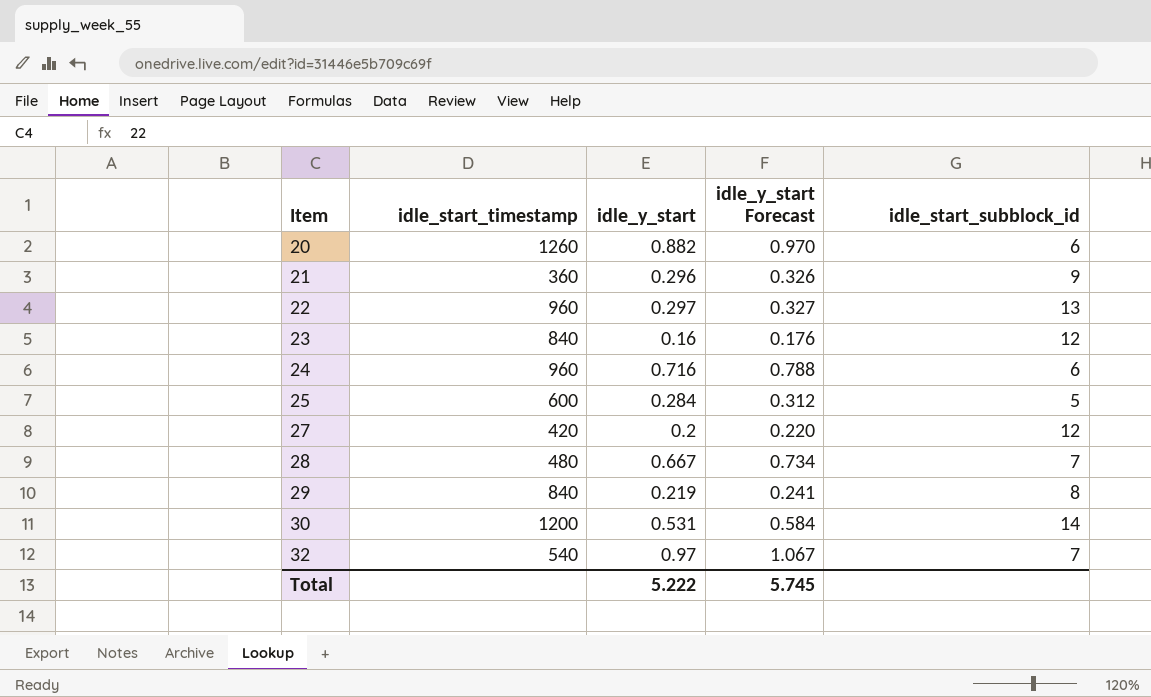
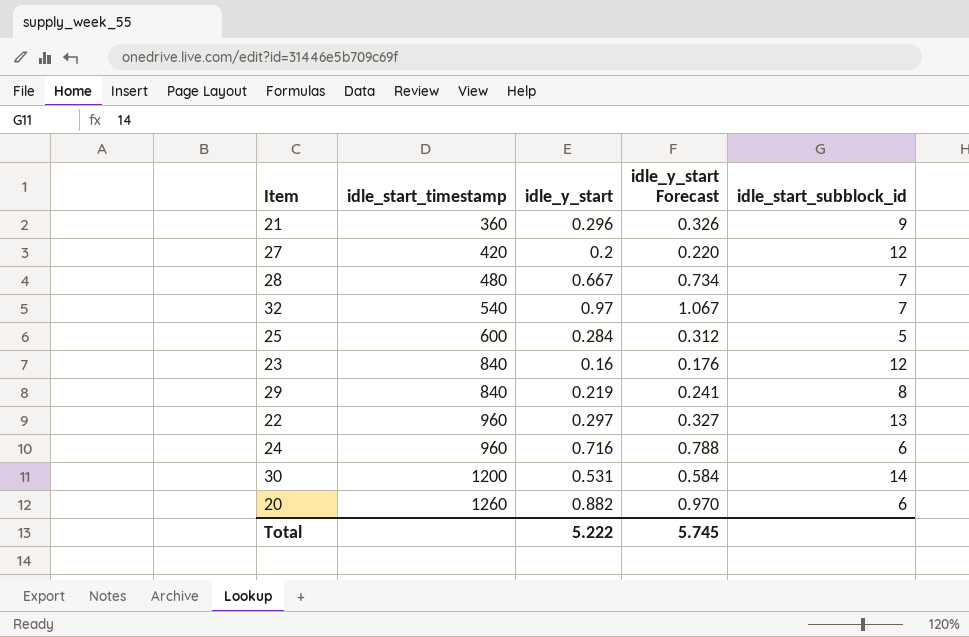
row order: Item ascending -> idle_start_timestamp ascending

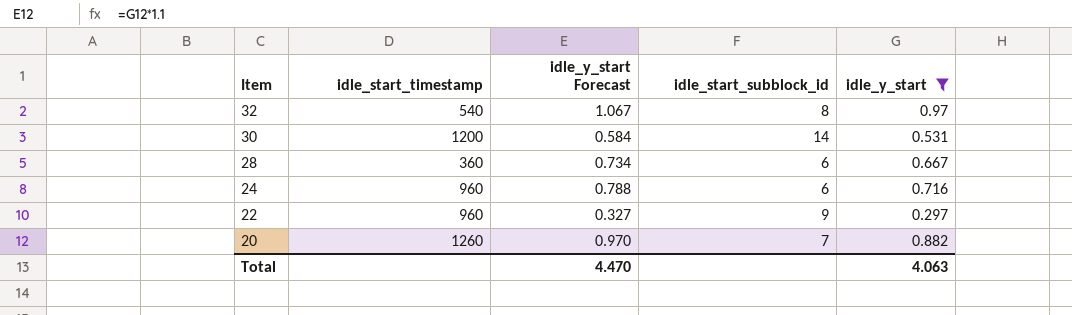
filter: none -> idle_y_start >= 0.297
row order: idle_start_timestamp ascending -> Item descending
column idle_y_start | position: 3 -> 5
32 | idle_start_subblock_id: 7 -> 8
28 | idle_start_timestamp: 480 -> 360
28 | idle_start_subblock_id: 7 -> 6
22 | idle_start_subblock_id: 13 -> 9
20 | idle_start_subblock_id: 6 -> 7
Total | idle_y_start Forecast: 5.745 -> 4.470
Total | idle_y_start: 5.222 -> 4.063

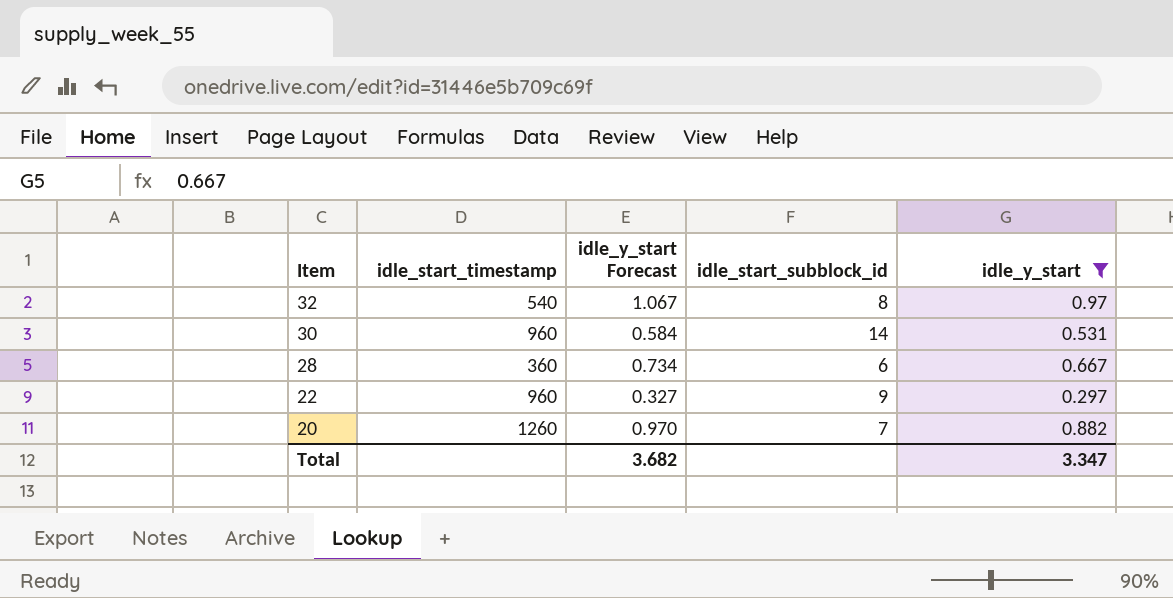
row 24: 960 | 0.788 | 6 | 0.716 -> none
30 | idle_start_timestamp: 1200 -> 960
Total | idle_y_start Forecast: 4.470 -> 3.682
Total | idle_y_start: 4.063 -> 3.347

